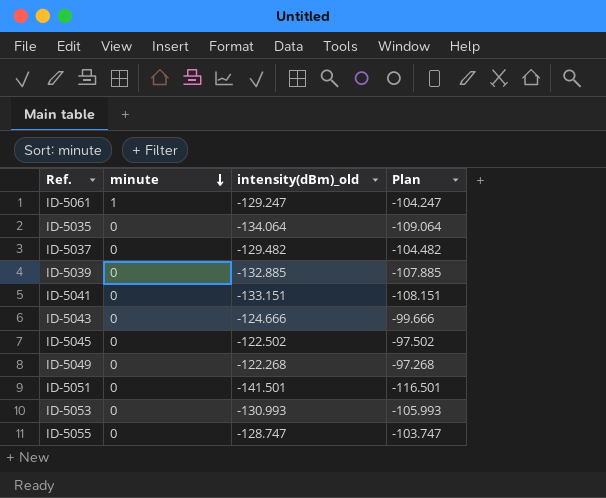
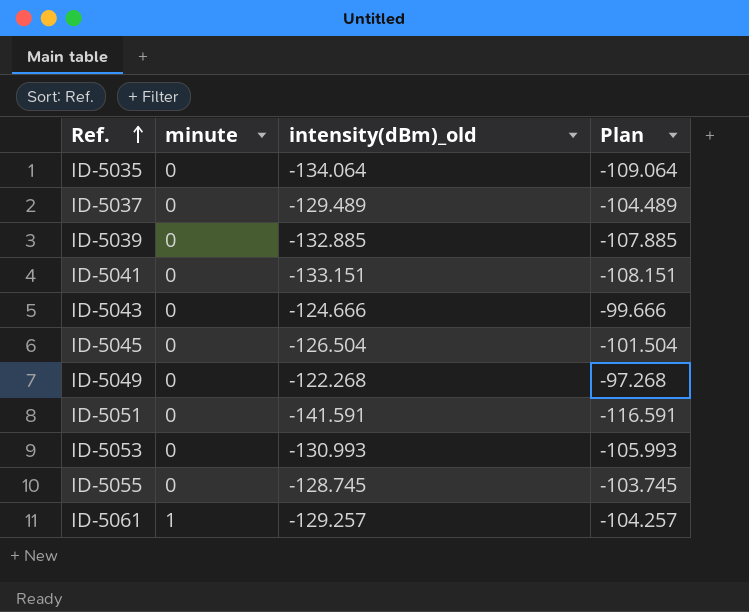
row order: minute descending -> Ref. ascending
ID-5037 | intensity(dBm)_old: -129.482 -> -129.489
ID-5037 | Plan: -104.482 -> -104.489
ID-5045 | intensity(dBm)_old: -122.502 -> -126.504
ID-5045 | Plan: -97.502 -> -101.504
ID-5051 | intensity(dBm)_old: -141.501 -> -141.591
ID-5051 | Plan: -116.501 -> -116.591
ID-5055 | intensity(dBm)_old: -128.747 -> -128.745
ID-5055 | Plan: -103.747 -> -103.745
ID-5061 | intensity(dBm)_old: -129.247 -> -129.257
ID-5061 | Plan: -104.247 -> -104.257

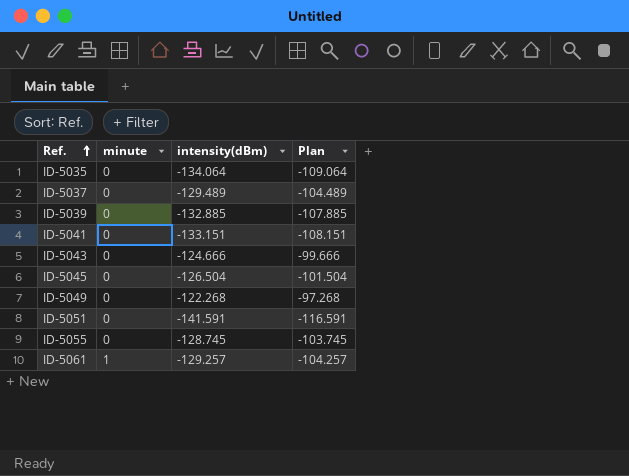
column name: intensity(dBm)_old -> intensity(dBm)
row ID-5053: 0 | -130.993 | -105.993 -> none

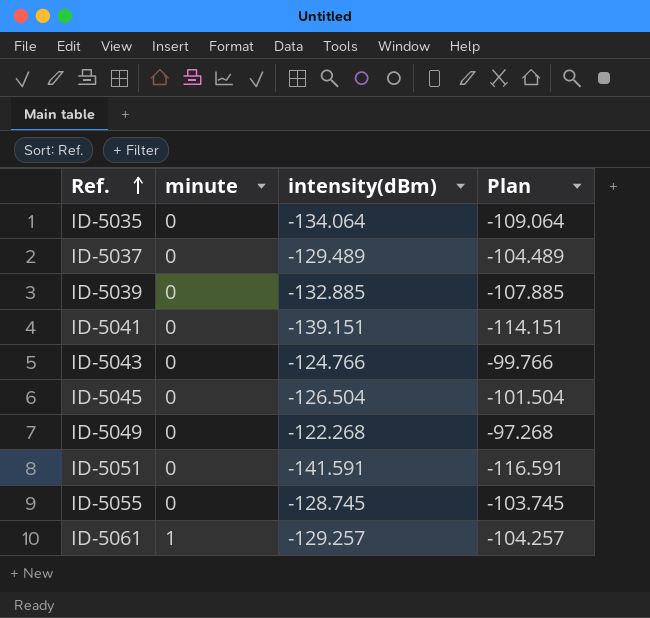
ID-5041 | intensity(dBm): -133.151 -> -139.151
ID-5041 | Plan: -108.151 -> -114.151
ID-5043 | intensity(dBm): -124.666 -> -124.766
ID-5043 | Plan: -99.666 -> -99.766

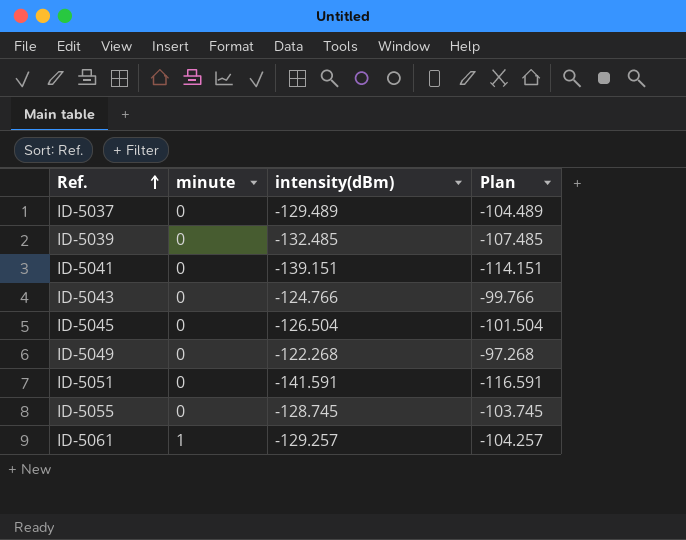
row ID-5035: 0 | -134.064 | -109.064 -> none
ID-5039 | intensity(dBm): -132.885 -> -132.485
ID-5039 | Plan: -107.885 -> -107.485

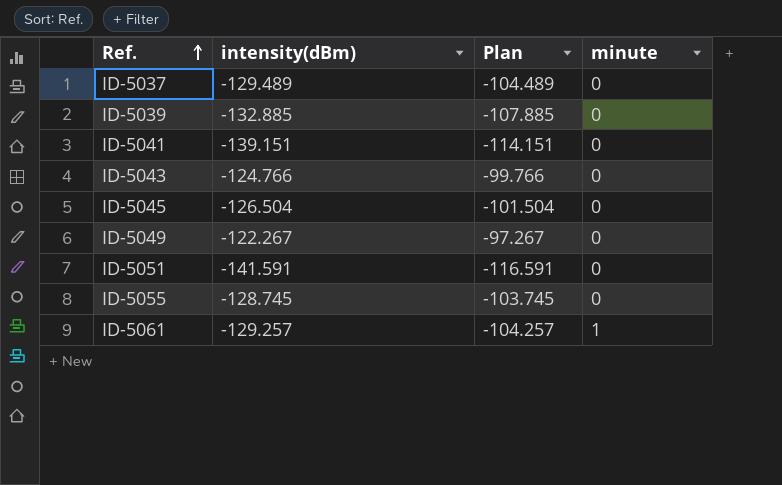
column minute | position: 2 -> 4
ID-5039 | intensity(dBm): -132.485 -> -132.885
ID-5039 | Plan: -107.485 -> -107.885
ID-5049 | intensity(dBm): -122.268 -> -122.267
ID-5049 | Plan: -97.268 -> -97.267

